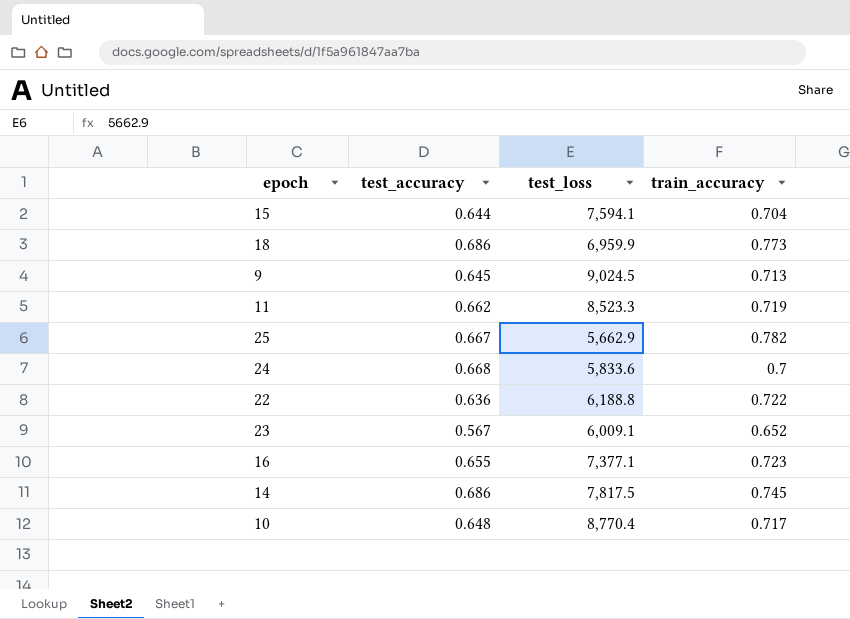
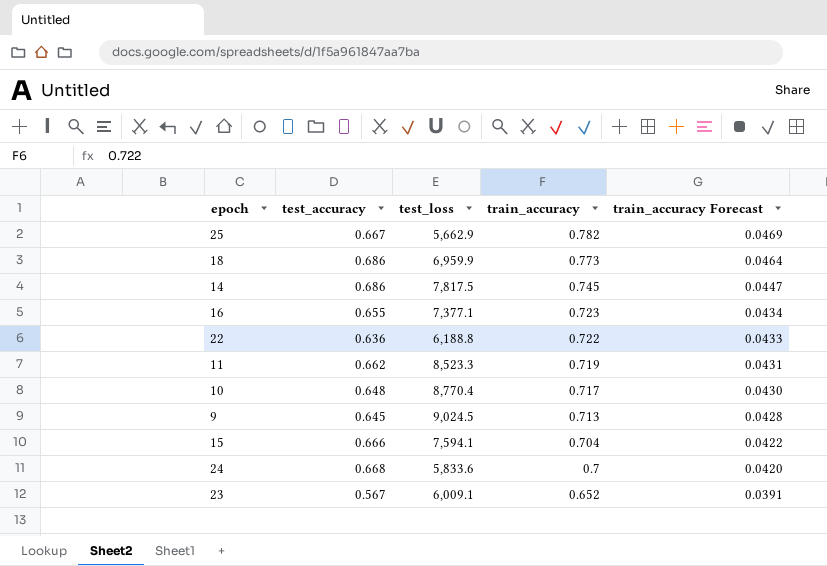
row order: none -> train_accuracy descending
column train_accuracy Forecast | formula: none -> [train_accuracy] * 0.06
15 | test_accuracy: 0.644 -> 0.666

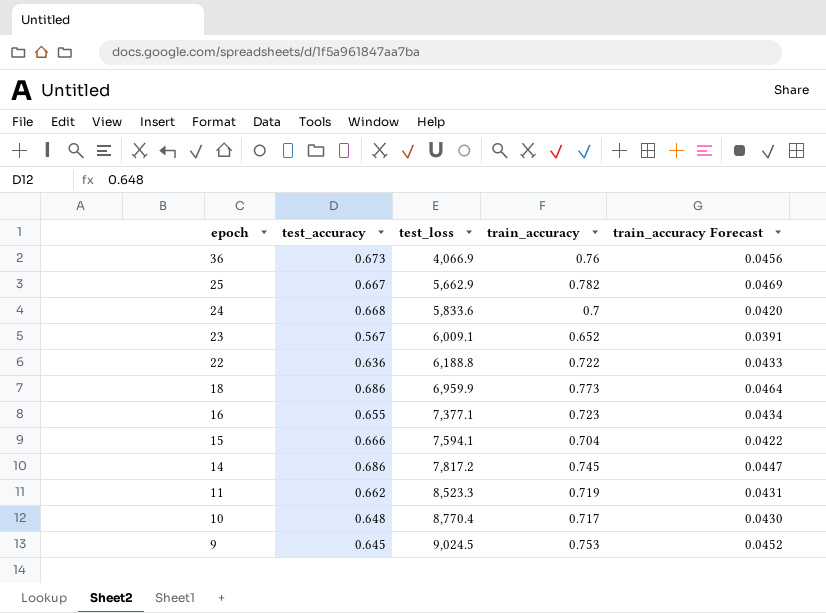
row order: train_accuracy descending -> epoch descending
row 36: none -> 0.673 | 4,066.9 | 0.76 | 0.0456
14 | test_loss: 7,817.5 -> 7,817.2
9 | train_accuracy: 0.713 -> 0.753
9 | train_accuracy Forecast: 0.0428 -> 0.0452

